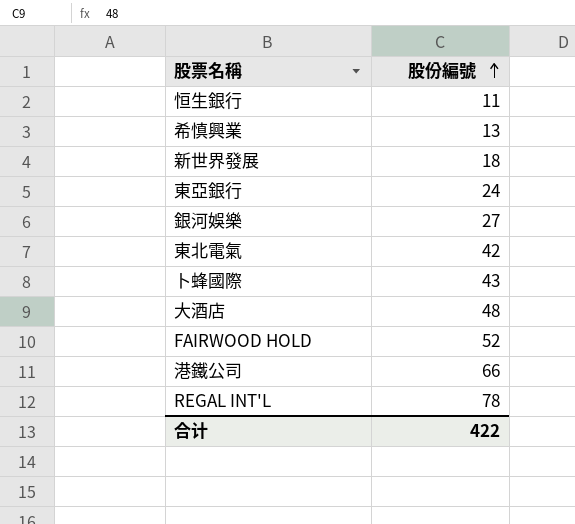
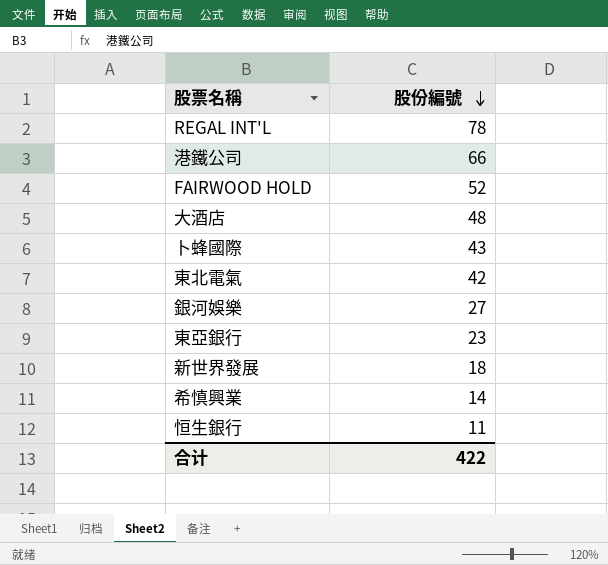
row order: 股份編號 ascending -> 股份編號 descending
東亞銀行 | 股份編號: 24 -> 23
希慎興業 | 股份編號: 13 -> 14

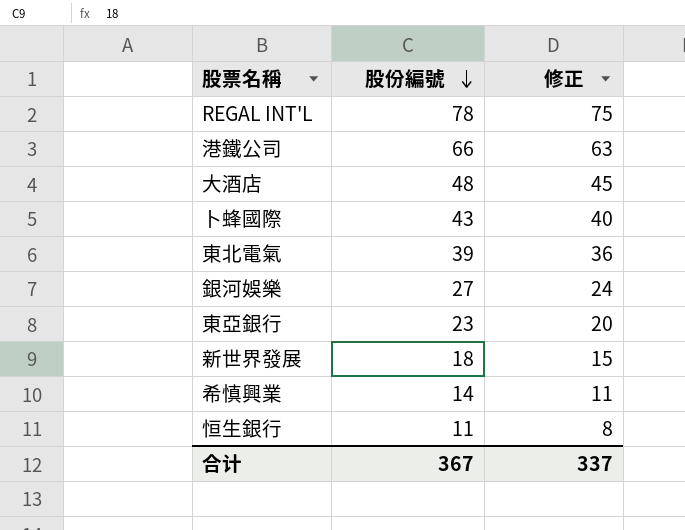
column 修正 | formula: none -> [股份編號] - 3
row FAIRWOOD HOLD: 52 -> none
東北電氣 | 股份編號: 42 -> 39
合计 | 股份編號: 422 -> 367

